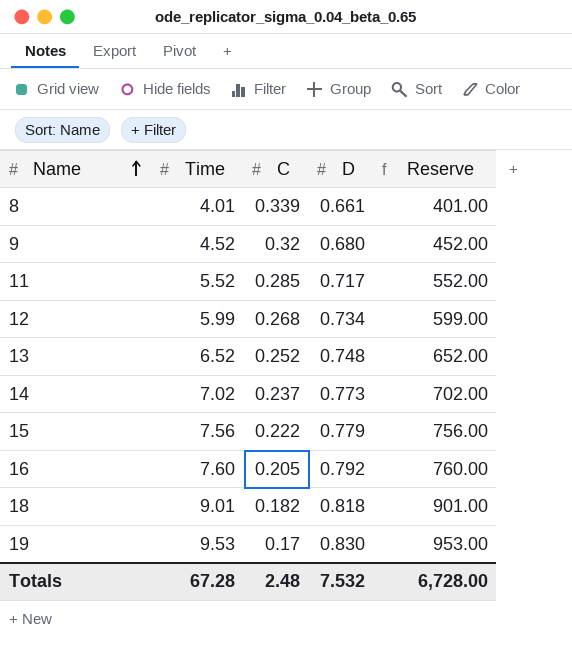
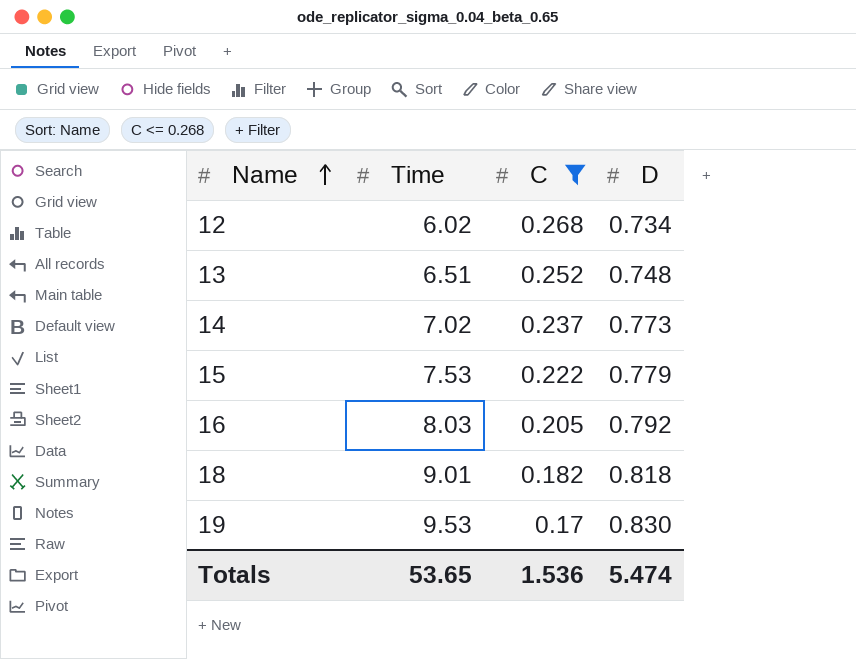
filter: none -> C <= 0.268
column Reserve | formula: [Time] * 100 -> none
12 | Time: 5.99 -> 6.02
13 | Time: 6.52 -> 6.51
15 | Time: 7.56 -> 7.53
16 | Time: 7.60 -> 8.03
Totals | Time: 67.28 -> 53.65
Totals | C: 2.48 -> 1.536
Totals | D: 7.532 -> 5.474

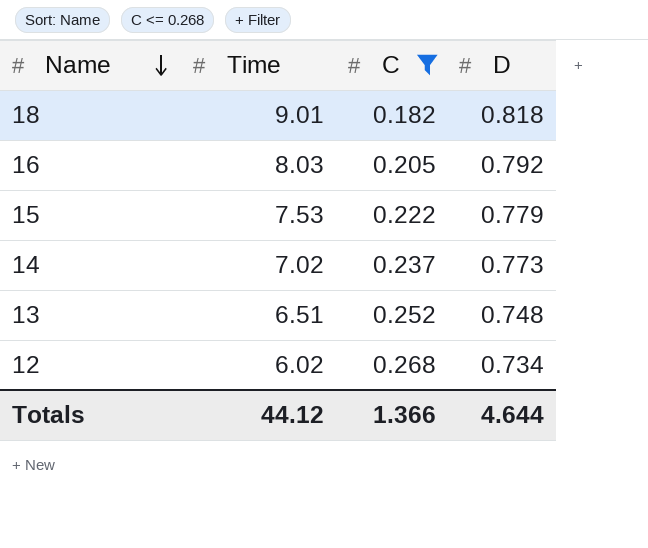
row order: Name ascending -> Name descending
row 19: 9.53 | 0.17 | 0.830 -> none
Totals | Time: 53.65 -> 44.12
Totals | C: 1.536 -> 1.366
Totals | D: 5.474 -> 4.644

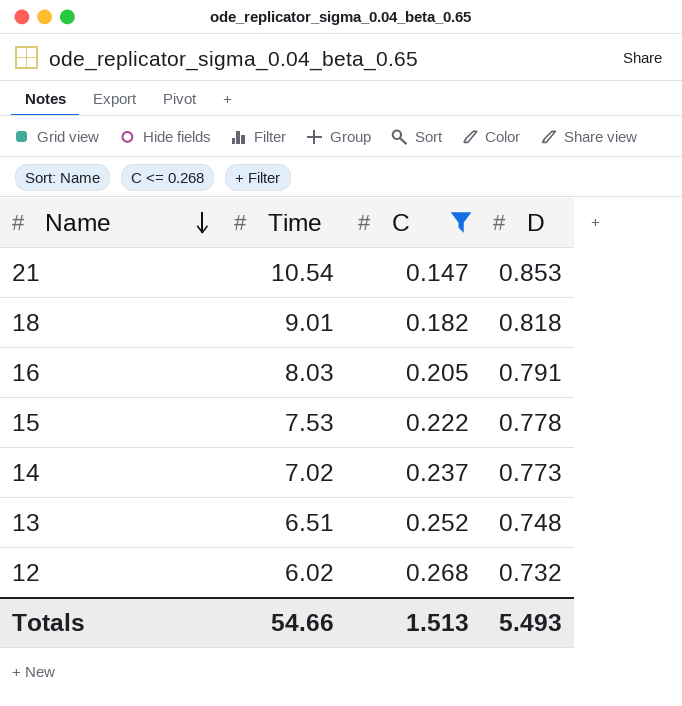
row 21: none -> 10.54 | 0.147 | 0.853
16 | D: 0.792 -> 0.791
15 | D: 0.779 -> 0.778
12 | D: 0.734 -> 0.732
Totals | Time: 44.12 -> 54.66
Totals | C: 1.366 -> 1.513
Totals | D: 4.644 -> 5.493

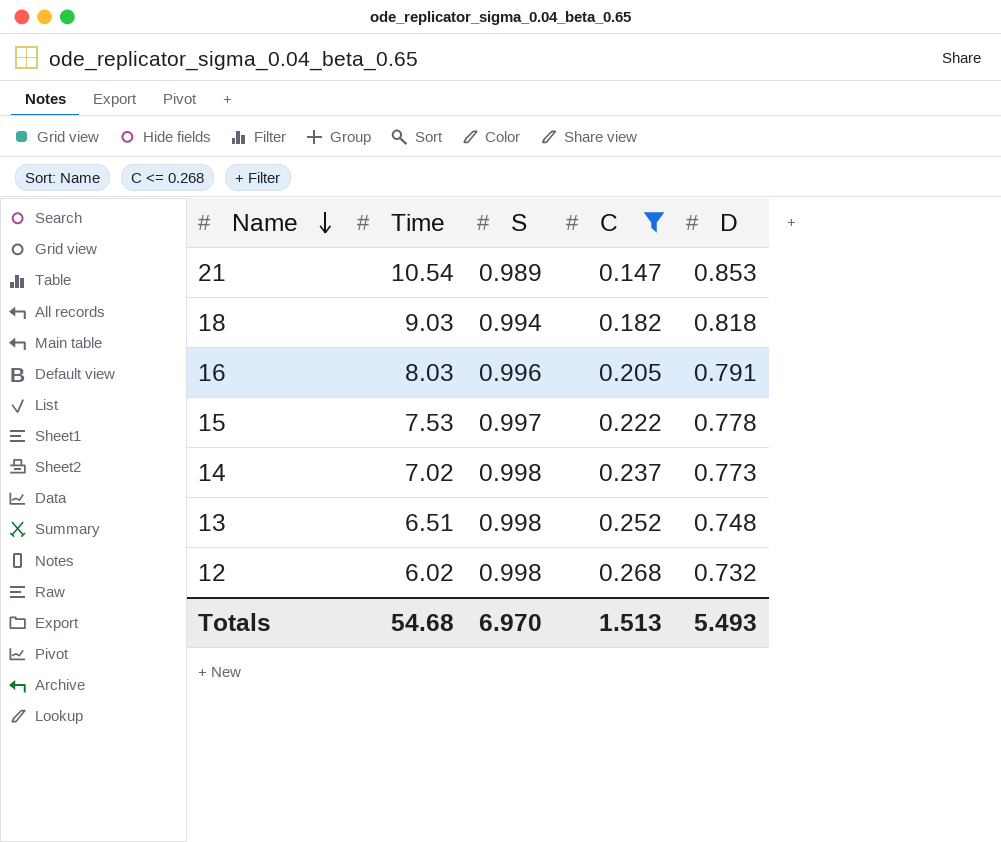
column S | position: none -> 3
18 | Time: 9.01 -> 9.03
Totals | Time: 54.66 -> 54.68

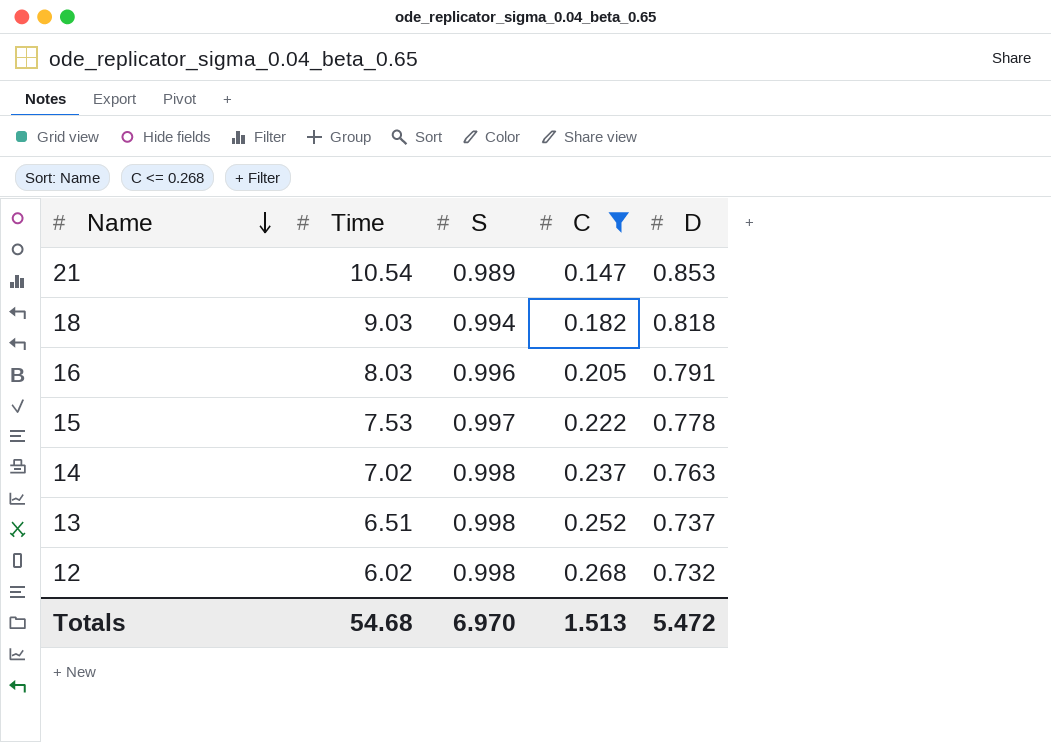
14 | D: 0.773 -> 0.763
13 | D: 0.748 -> 0.737
Totals | D: 5.493 -> 5.472

